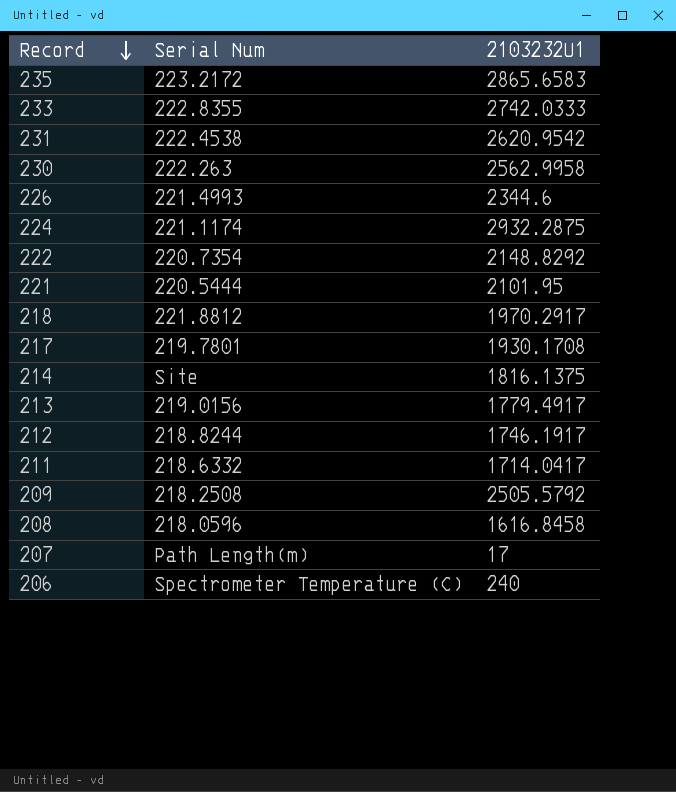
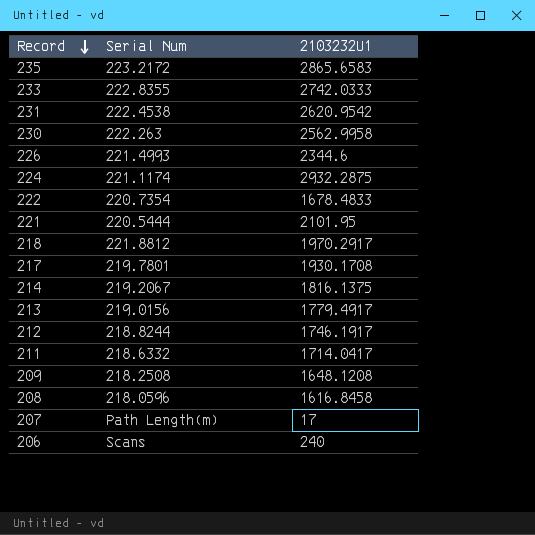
222 | 2103232U1: 2148.8292 -> 1678.4833
214 | Serial Num: Site -> 219.2067
209 | 2103232U1: 2505.5792 -> 1648.1208
206 | Serial Num: Spectrometer Temperature (C) -> Scans

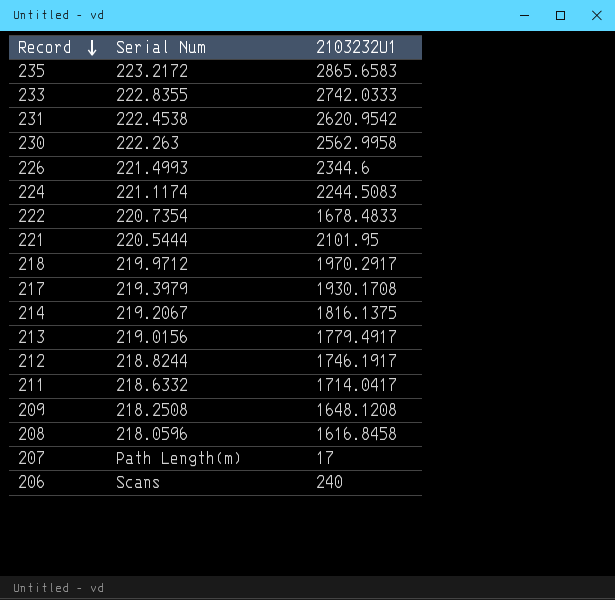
224 | 2103232U1: 2932.2875 -> 2244.5083
218 | Serial Num: 221.8812 -> 219.9712
217 | Serial Num: 219.7801 -> 219.3979

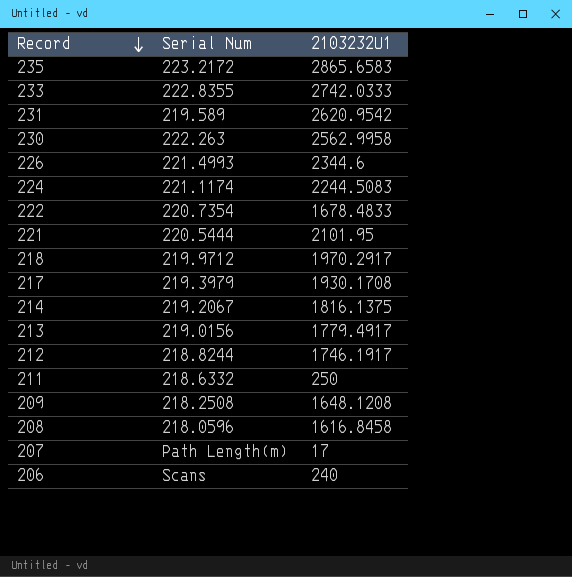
231 | Serial Num: 222.4538 -> 219.589
211 | 2103232U1: 1714.0417 -> 250

